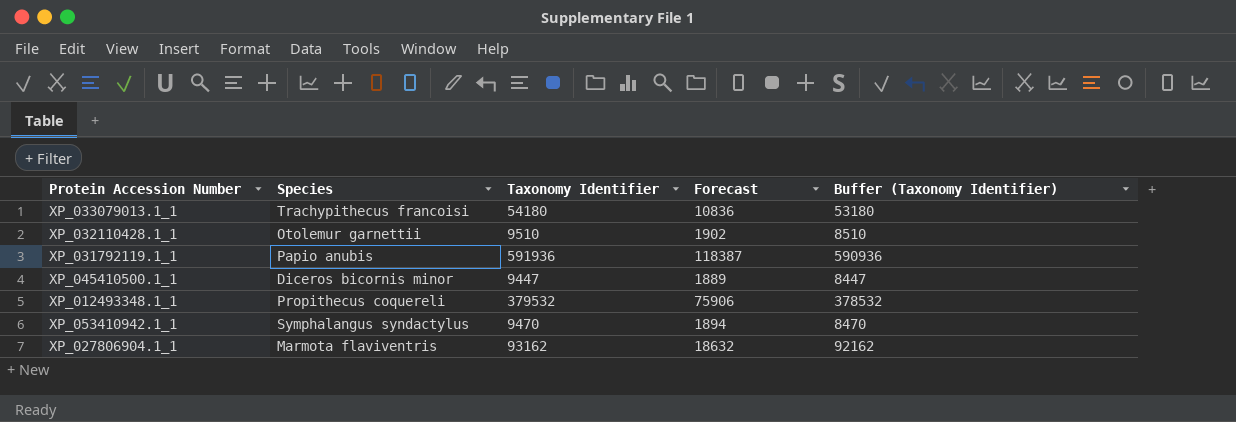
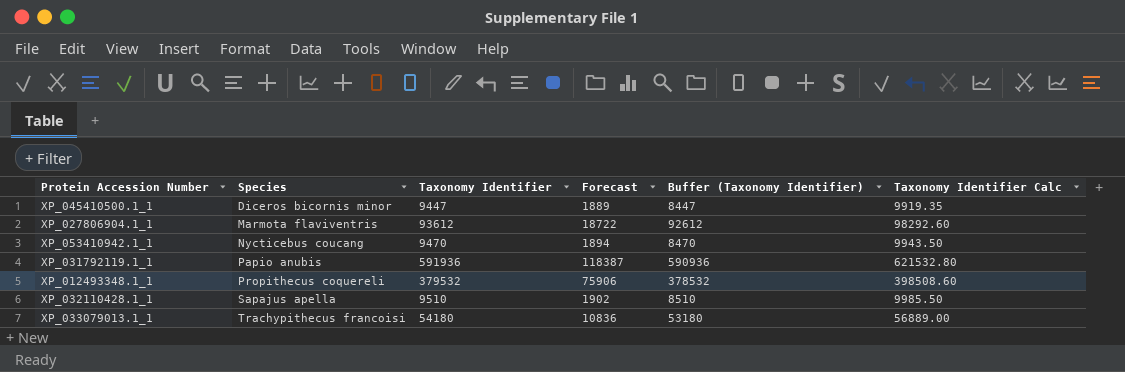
row order: none -> Species ascending
column Taxonomy Identifier Calc | formula: none -> [Taxonomy Identifier] * 1.05
XP_027806904.1_1 | Taxonomy Identifier: 93162 -> 93612
XP_027806904.1_1 | Forecast: 18632 -> 18722
XP_027806904.1_1 | Buffer (Taxonomy Identifier): 92162 -> 92612
XP_053410942.1_1 | Species: Symphalangus syndactylus -> Nycticebus coucang
XP_032110428.1_1 | Species: Otolemur garnettii -> Sapajus apella

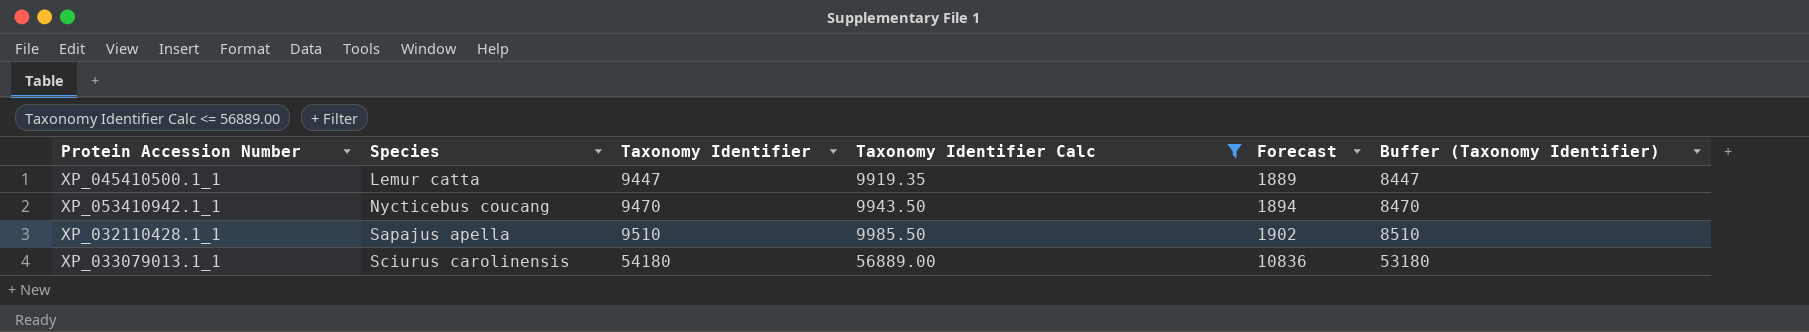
filter: none -> Taxonomy Identifier Calc <= 56889.00
column Taxonomy Identifier Calc | position: 6 -> 4
XP_045410500.1_1 | Species: Diceros bicornis minor -> Lemur catta
XP_033079013.1_1 | Species: Trachypithecus francoisi -> Sciurus carolinensis

